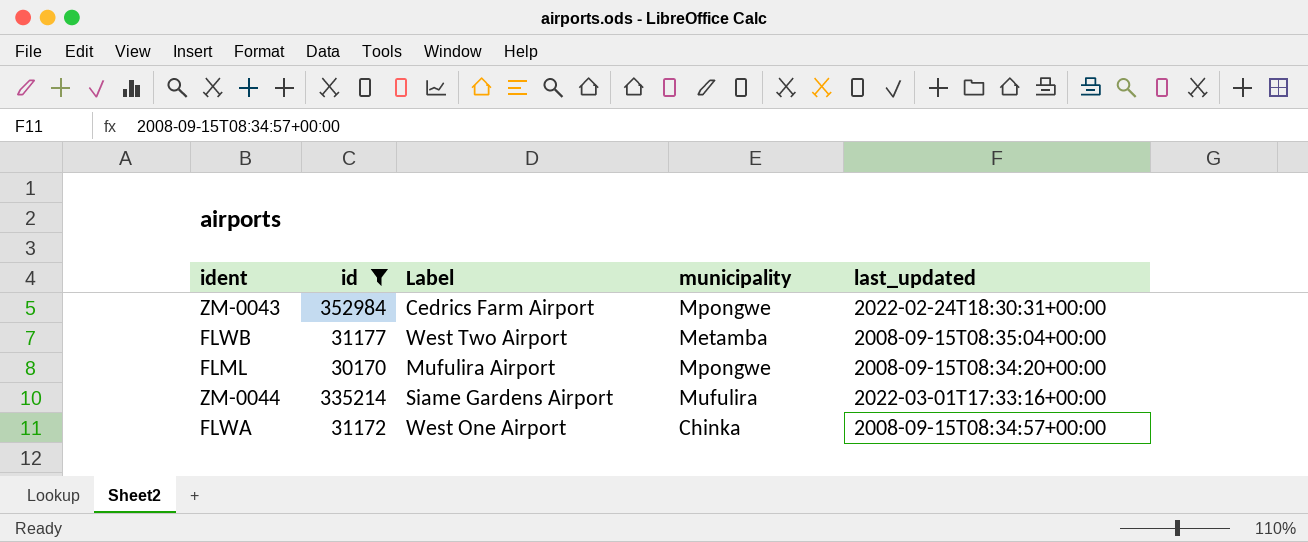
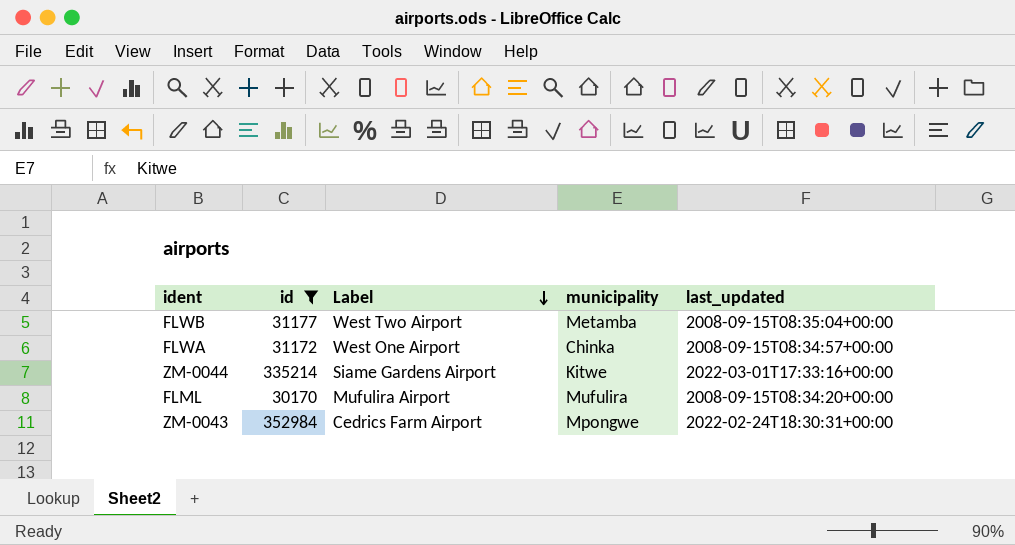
row order: none -> Label descending
ZM-0044 | municipality: Mufulira -> Kitwe
FLML | municipality: Mpongwe -> Mufulira

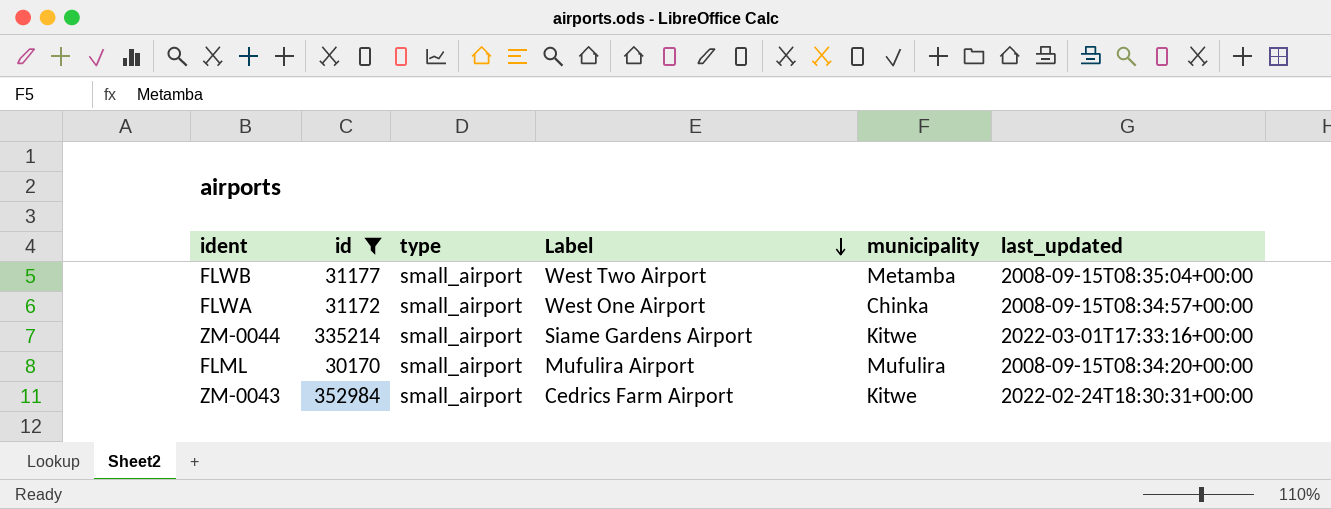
column type | position: none -> 3
ZM-0043 | municipality: Mpongwe -> Kitwe

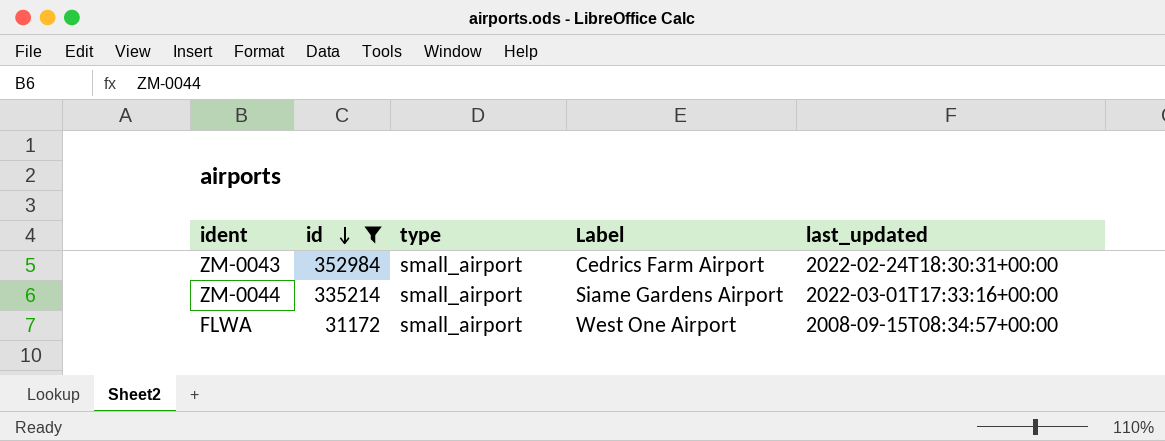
row order: Label descending -> id descending
column municipality | position: 5 -> none
row FLWB: 31177 | small_airport | West Two Airport | Metamba | 2008-09-15T08:35:04+00:00 -> none
row FLML: 30170 | small_airport | Mufulira Airport | Mufulira | 2008-09-15T08:34:20+00:00 -> none

